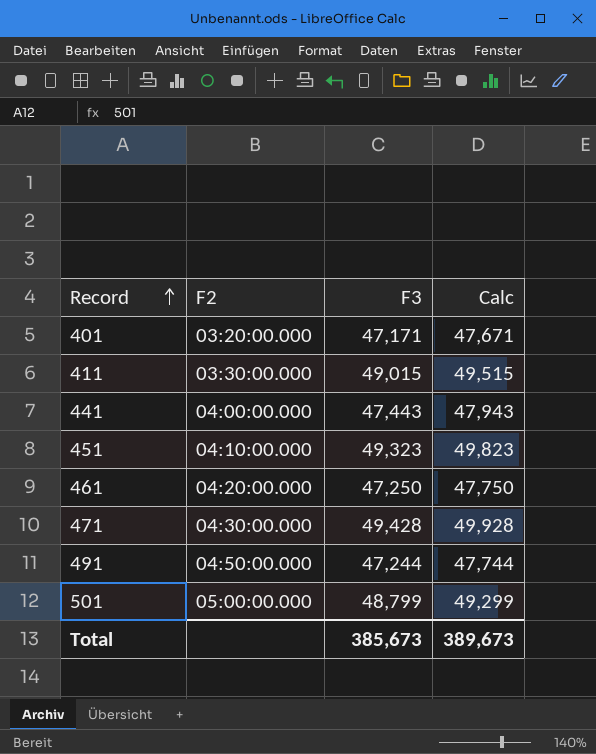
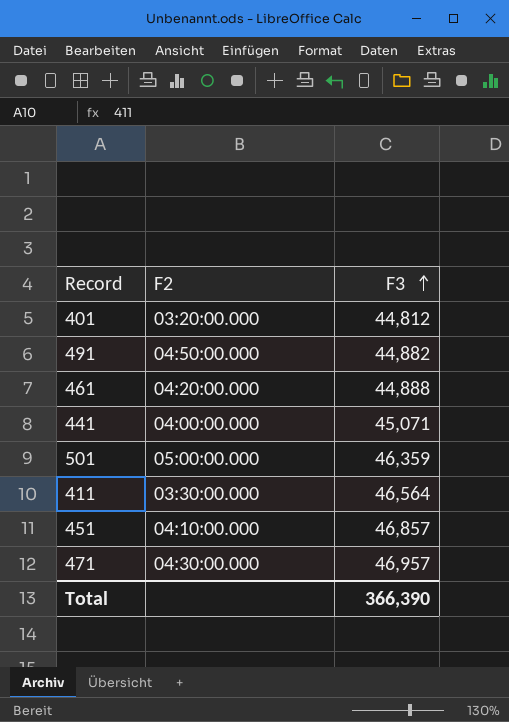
row order: Record ascending -> F3 ascending
column Calc | formula: [F3] + 500 -> none
401 | F3: 47,171 -> 44,812
491 | F3: 47,244 -> 44,882
461 | F3: 47,250 -> 44,888
441 | F3: 47,443 -> 45,071
501 | F3: 48,799 -> 46,359
411 | F3: 49,015 -> 46,564
451 | F3: 49,323 -> 46,857
471 | F3: 49,428 -> 46,957
Total | F3: 385,673 -> 366,390

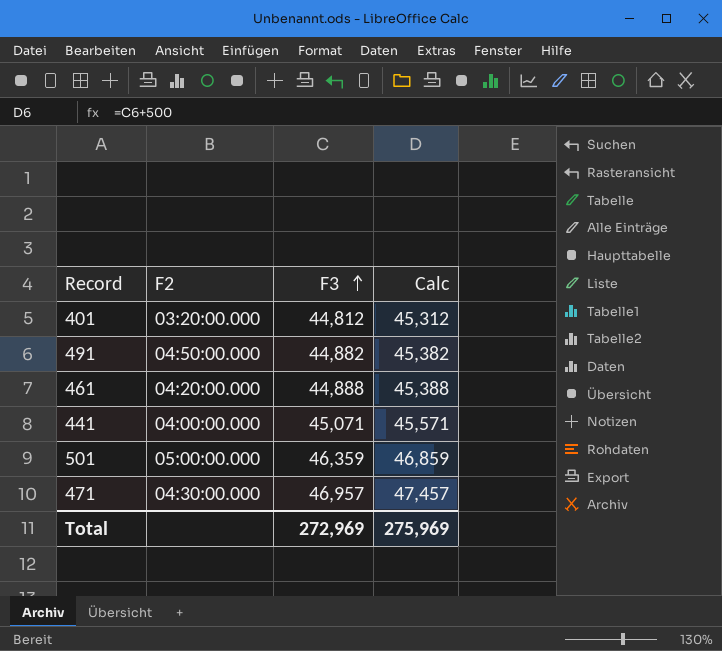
column Calc | formula: none -> [F3] + 500
row 411: 03:30:00.000 | 46,564 -> none
row 451: 04:10:00.000 | 46,857 -> none
Total | F3: 366,390 -> 272,969

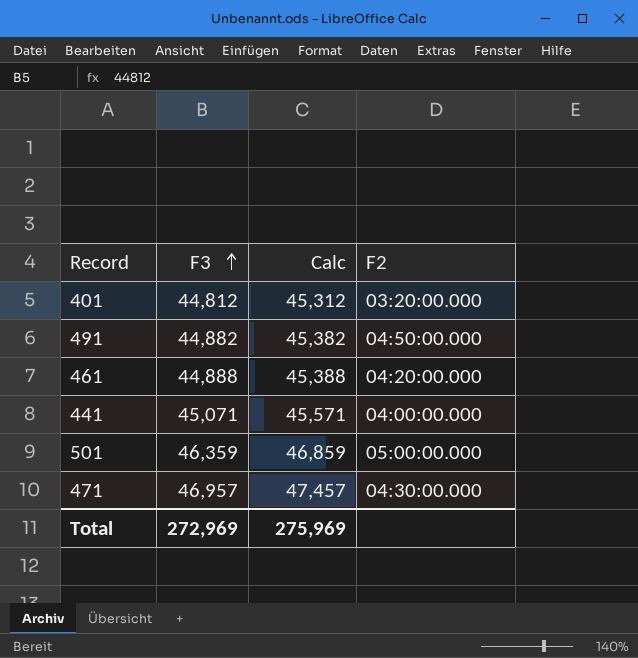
column F2 | position: 2 -> 4

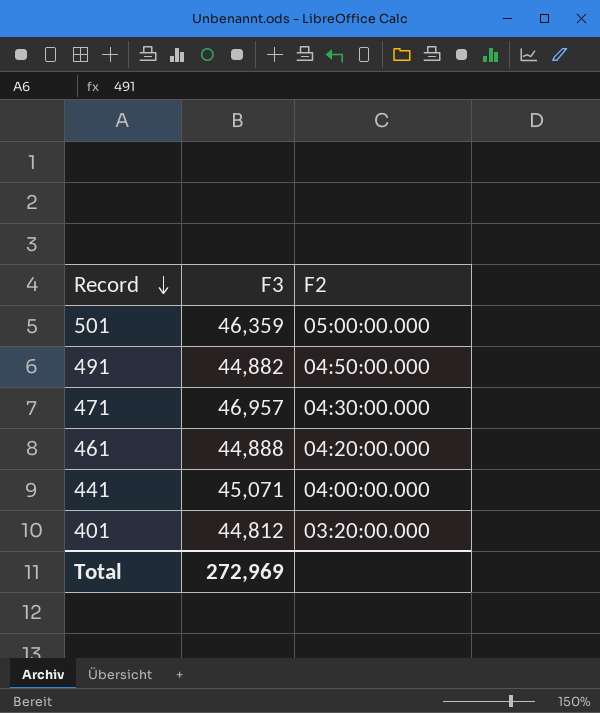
row order: F3 ascending -> Record descending
column Calc | formula: [F3] + 500 -> none

